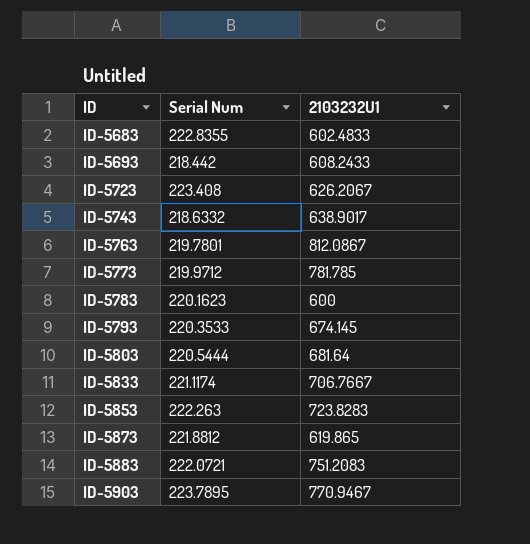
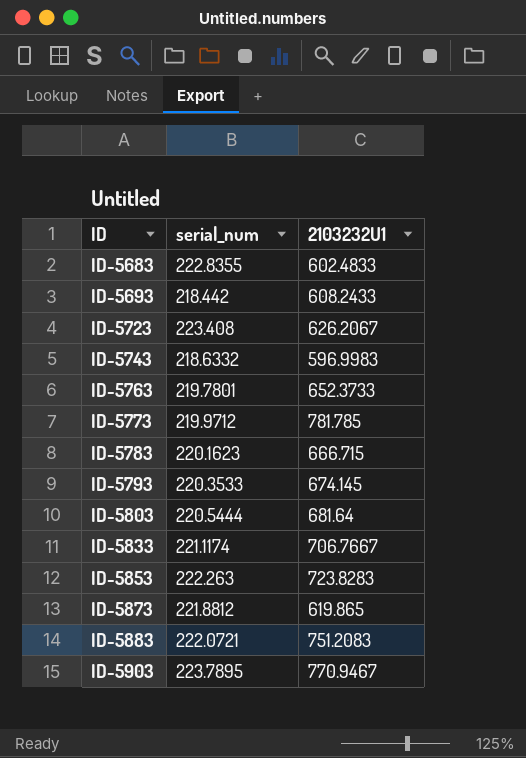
column name: Serial Num -> serial_num
ID-5743 | 2103232U1: 638.9017 -> 596.9983
ID-5763 | 2103232U1: 812.0867 -> 652.3733
ID-5783 | 2103232U1: 600 -> 666.715

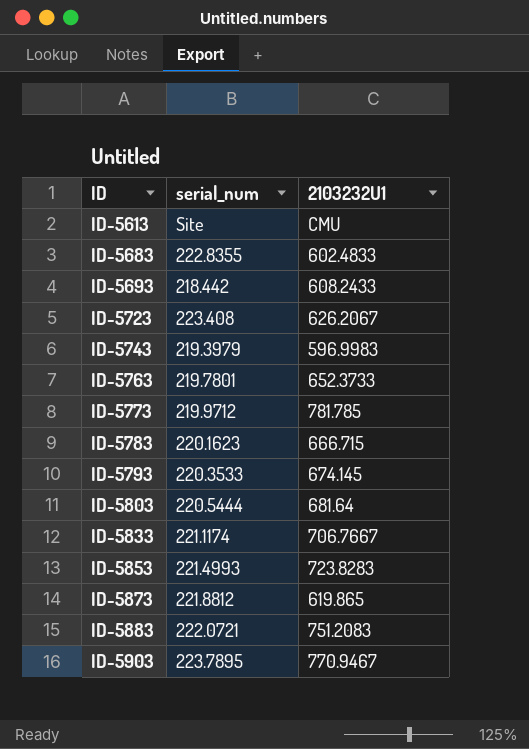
row ID-5613: none -> Site | CMU
ID-5743 | serial_num: 218.6332 -> 219.3979
ID-5853 | serial_num: 222.263 -> 221.4993

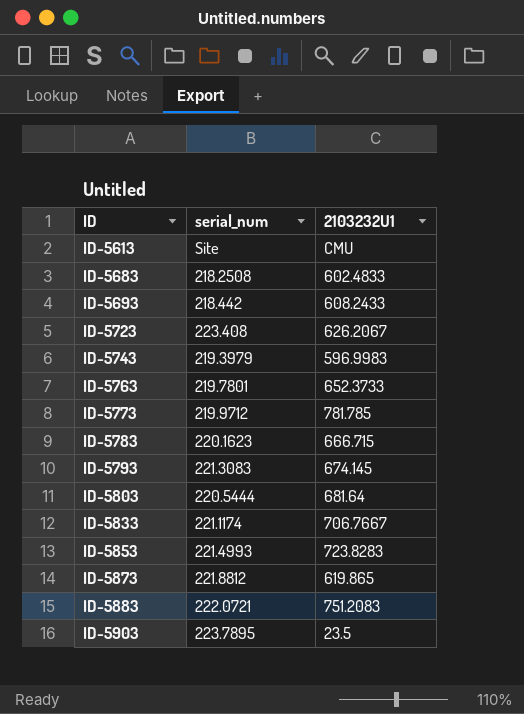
ID-5683 | serial_num: 222.8355 -> 218.2508
ID-5793 | serial_num: 220.3533 -> 221.3083
ID-5903 | 2103232U1: 770.9467 -> 23.5

